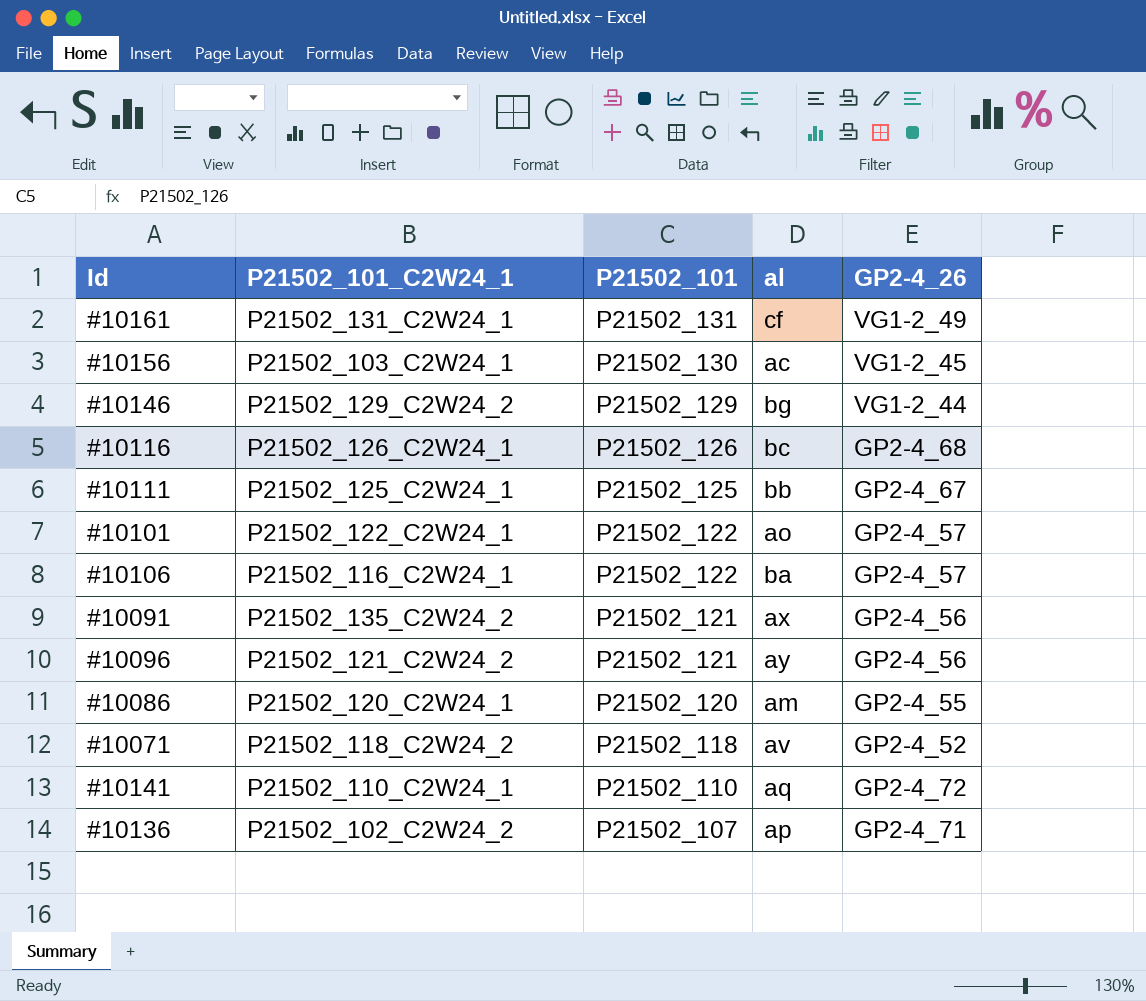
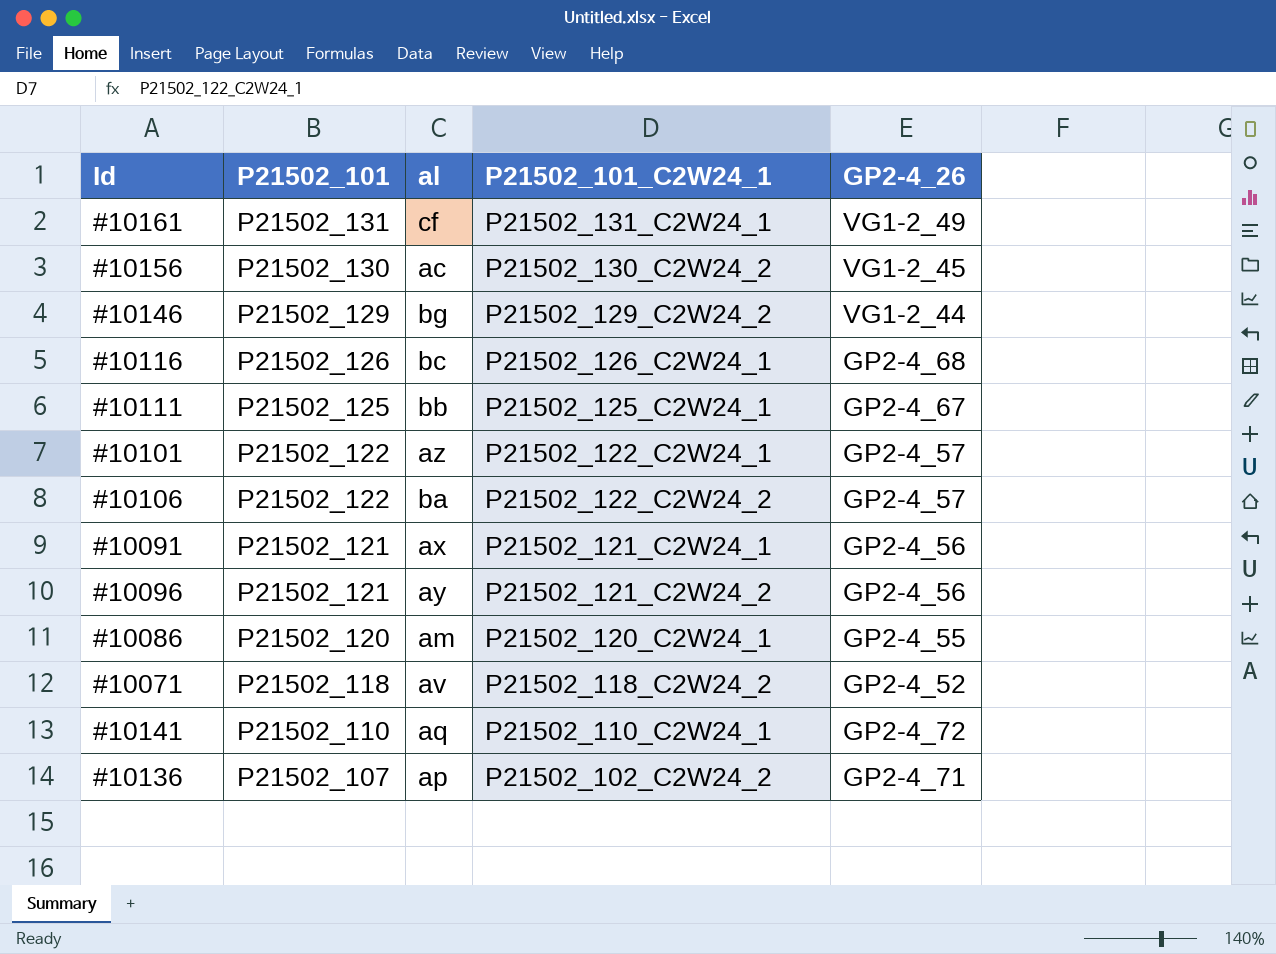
column P21502_101_C2W24_1 | position: 2 -> 4
#10156 | P21502_101_C2W24_1: P21502_103_C2W24_1 -> P21502_130_C2W24_2
#10101 | al: ao -> az
#10106 | P21502_101_C2W24_1: P21502_116_C2W24_1 -> P21502_122_C2W24_2
#10091 | P21502_101_C2W24_1: P21502_135_C2W24_2 -> P21502_121_C2W24_1

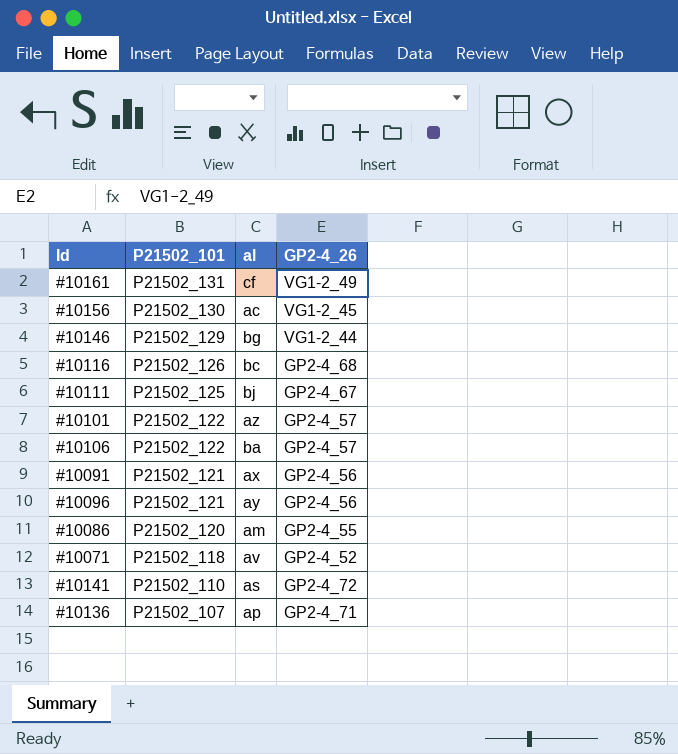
column P21502_101_C2W24_1 | position: 4 -> none
#10111 | al: bb -> bj
#10141 | al: aq -> as

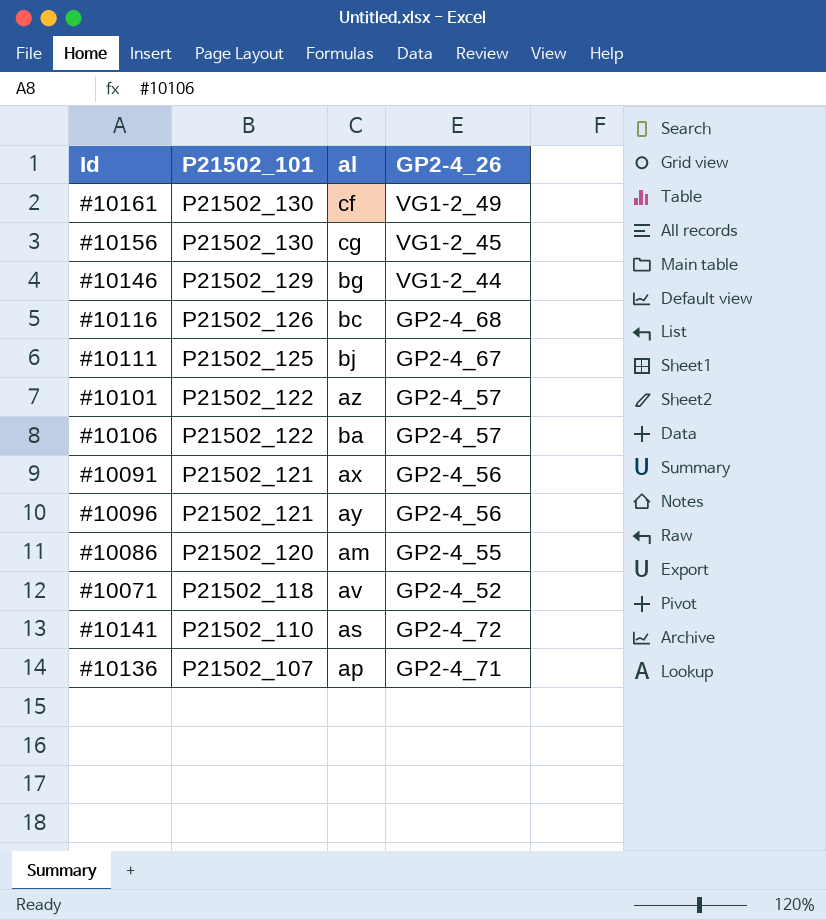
#10161 | P21502_101: P21502_131 -> P21502_130
#10156 | al: ac -> cg

